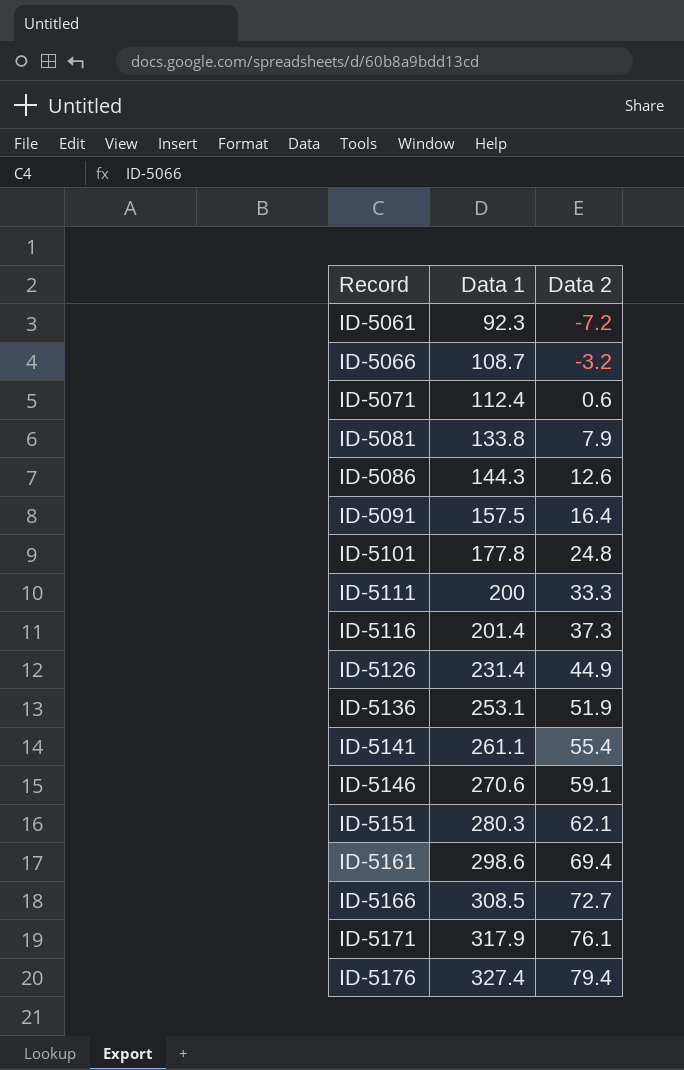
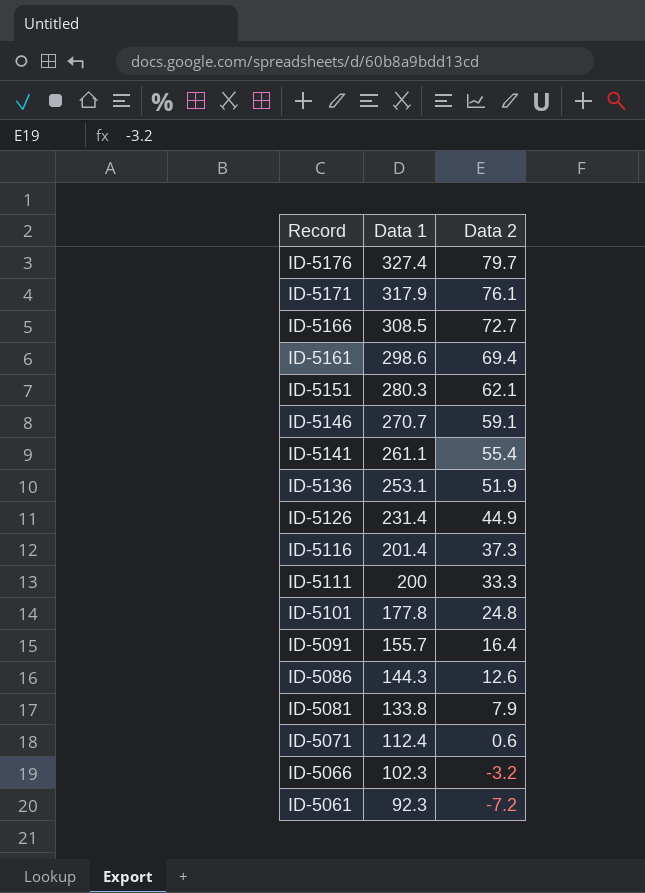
row order: Record ascending -> Record descending
ID-5176 | Data 2: 79.4 -> 79.7
ID-5146 | Data 1: 270.6 -> 270.7
ID-5091 | Data 1: 157.5 -> 155.7
ID-5066 | Data 1: 108.7 -> 102.3

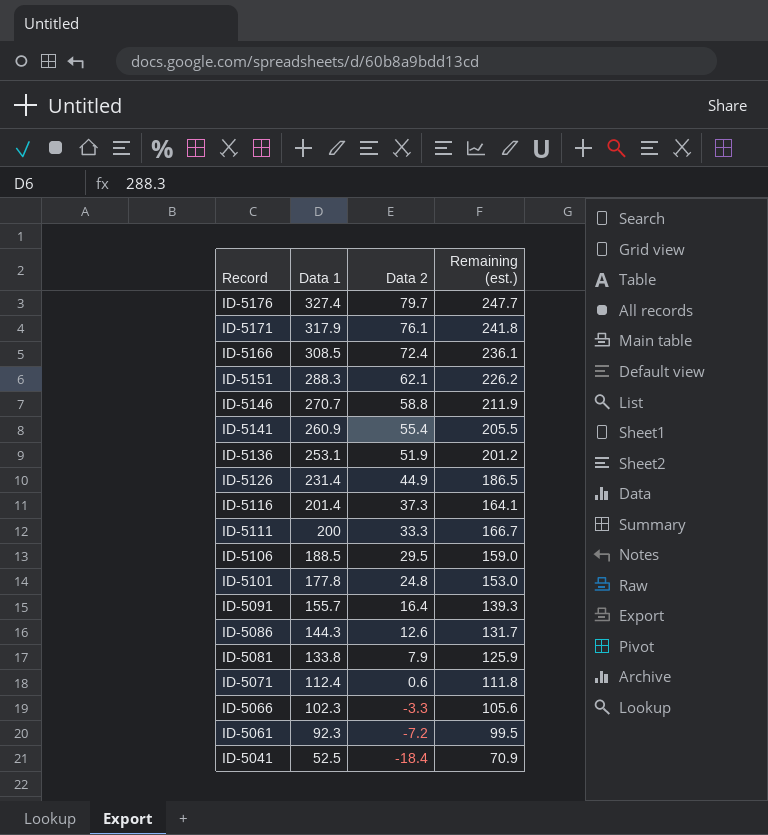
column Remaining (est.) | formula: none -> [Data 1] - [Data 2]
row ID-5161: 298.6 | 69.4 -> none
ID-5166 | Data 2: 72.7 -> 72.4
ID-5151 | Data 1: 280.3 -> 288.3
ID-5146 | Data 2: 59.1 -> 58.8
ID-5141 | Data 1: 261.1 -> 260.9
row ID-5106: none -> 188.5 | 29.5 | 159.0
ID-5066 | Data 2: -3.2 -> -3.3
row ID-5041: none -> 52.5 | -18.4 | 70.9

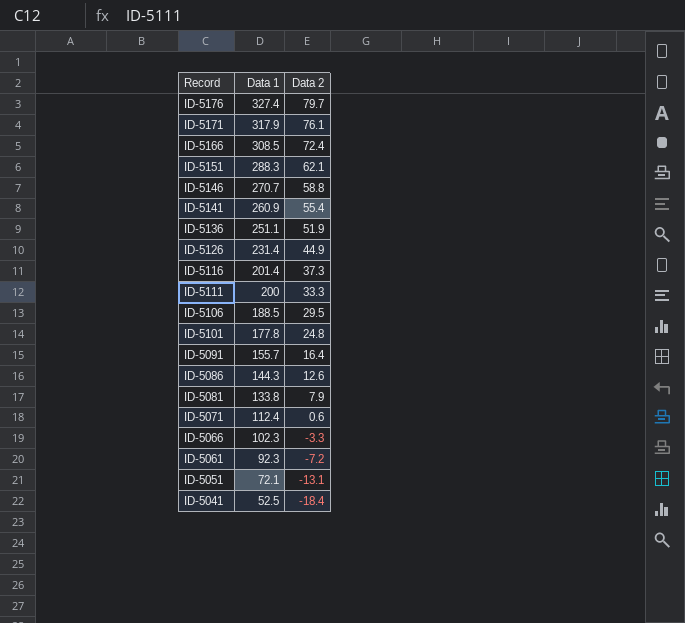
column Remaining (est.) | formula: [Data 1] - [Data 2] -> none
ID-5136 | Data 1: 253.1 -> 251.1
row ID-5051: none -> 72.1 | -13.1

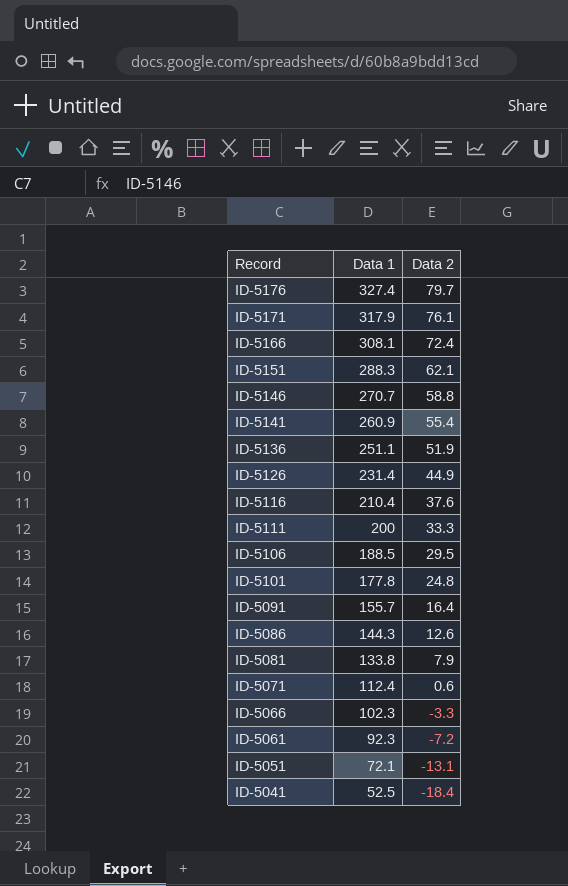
ID-5166 | Data 1: 308.5 -> 308.1
ID-5116 | Data 1: 201.4 -> 210.4
ID-5116 | Data 2: 37.3 -> 37.6

